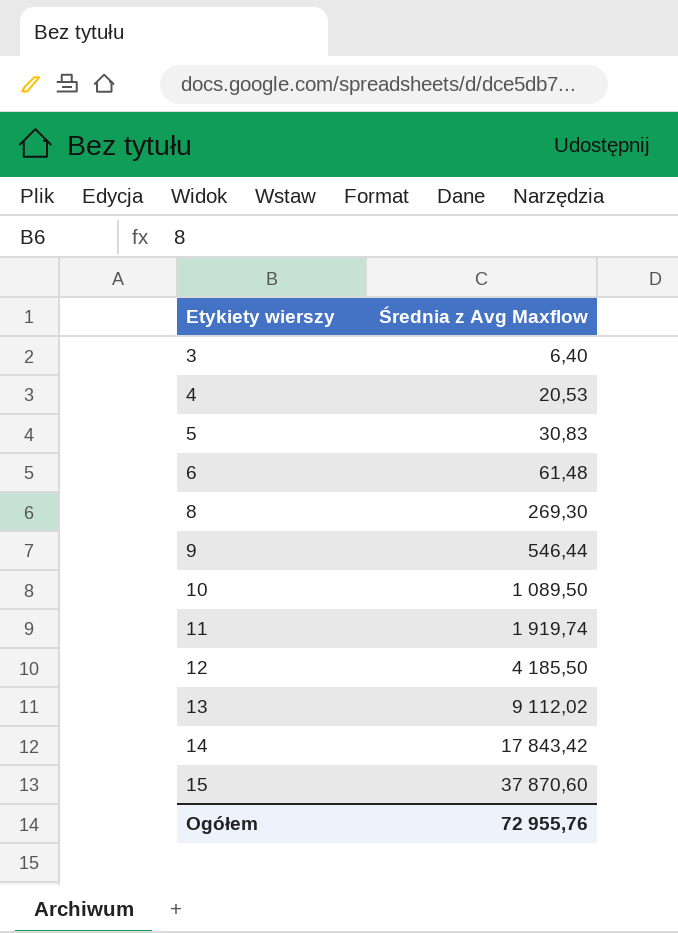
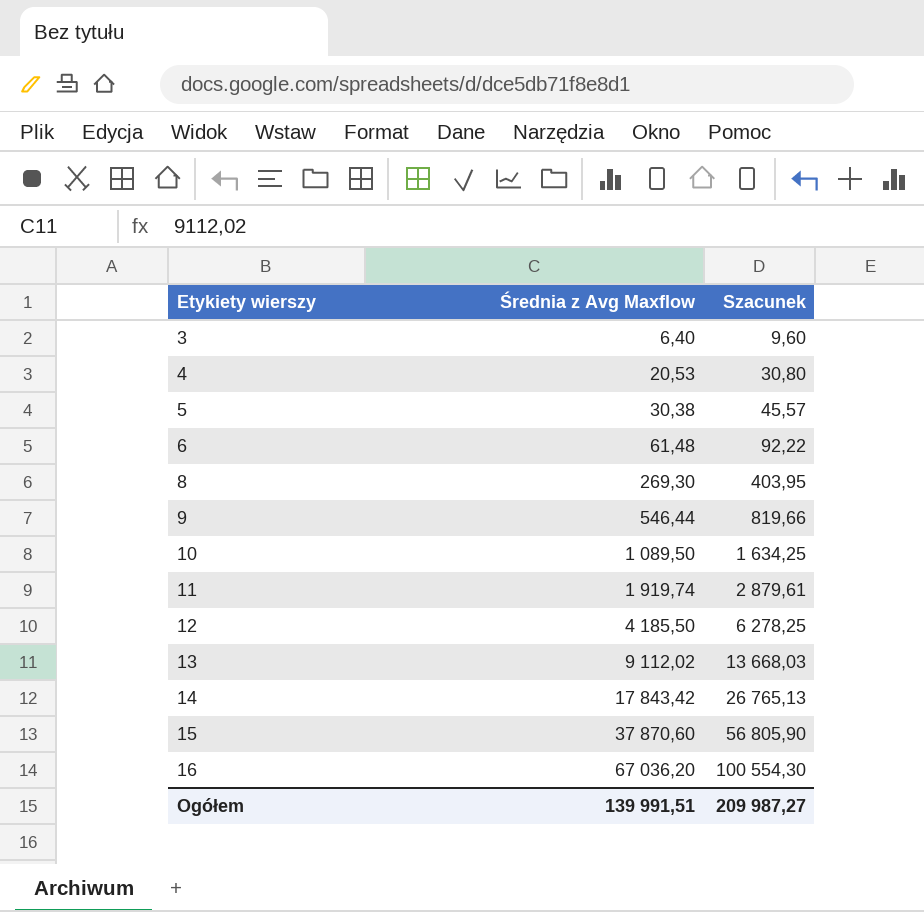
column Szacunek | formula: none -> [Średnia z Avg Maxflow] * 1,5
5 | Średnia z Avg Maxflow: 30,83 -> 30,38
row 16: none -> 67 036,20 | 100 554,30
Ogółem | Średnia z Avg Maxflow: 72 955,76 -> 139 991,51

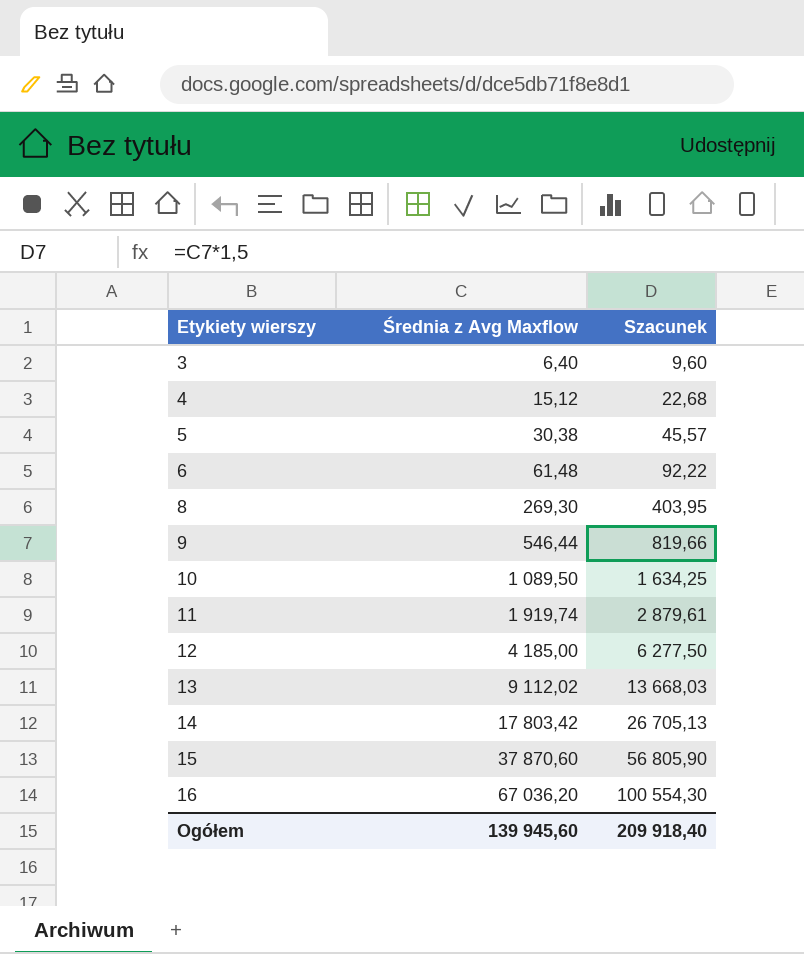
4 | Średnia z Avg Maxflow: 20,53 -> 15,12
4 | Szacunek: 30,80 -> 22,68
12 | Średnia z Avg Maxflow: 4 185,50 -> 4 185,00
12 | Szacunek: 6 278,25 -> 6 277,50
14 | Średnia z Avg Maxflow: 17 843,42 -> 17 803,42
14 | Szacunek: 26 765,13 -> 26 705,13
Ogółem | Średnia z Avg Maxflow: 139 991,51 -> 139 945,60
Ogółem | Szacunek: 209 987,27 -> 209 918,40

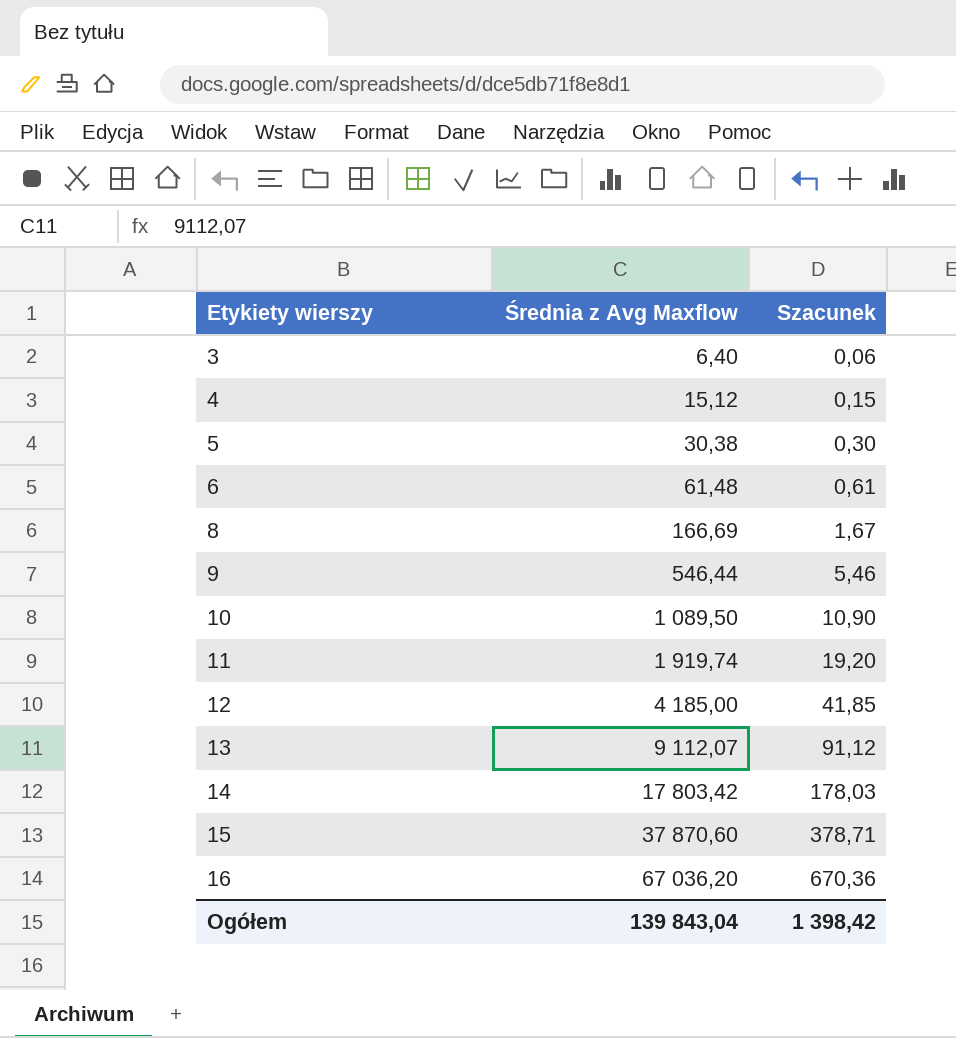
column Szacunek | formula: [Średnia z Avg Maxflow] * 1,5 -> [Średnia z Avg Maxflow] * 0,01
8 | Średnia z Avg Maxflow: 269,30 -> 166,69
13 | Średnia z Avg Maxflow: 9 112,02 -> 9 112,07
Ogółem | Średnia z Avg Maxflow: 139 945,60 -> 139 843,04
Ogółem | Szacunek: 209 918,40 -> 1 398,42

